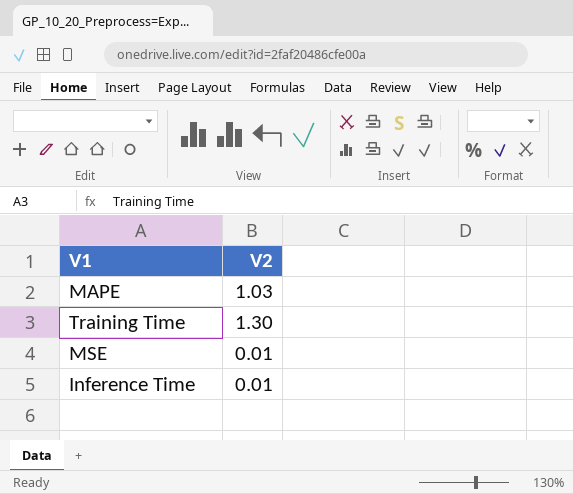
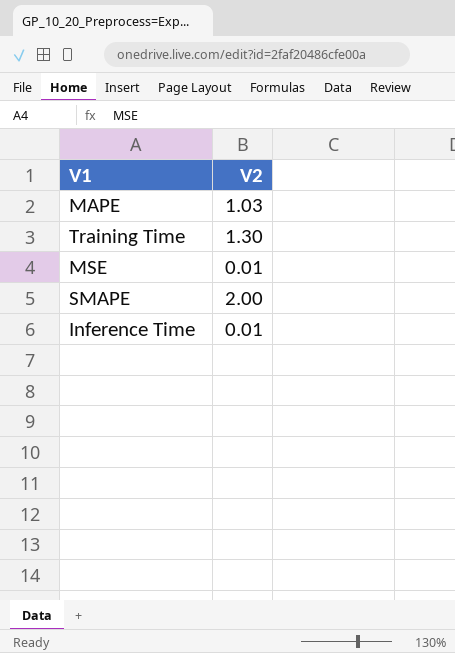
row SMAPE: none -> 2.00

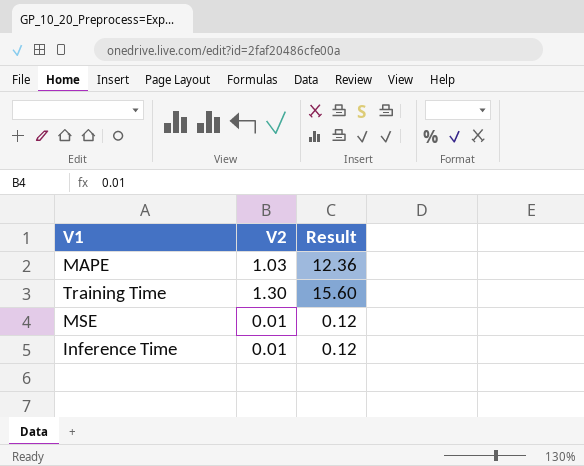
column Result | formula: none -> [V2] * 12
row SMAPE: 2.00 -> none

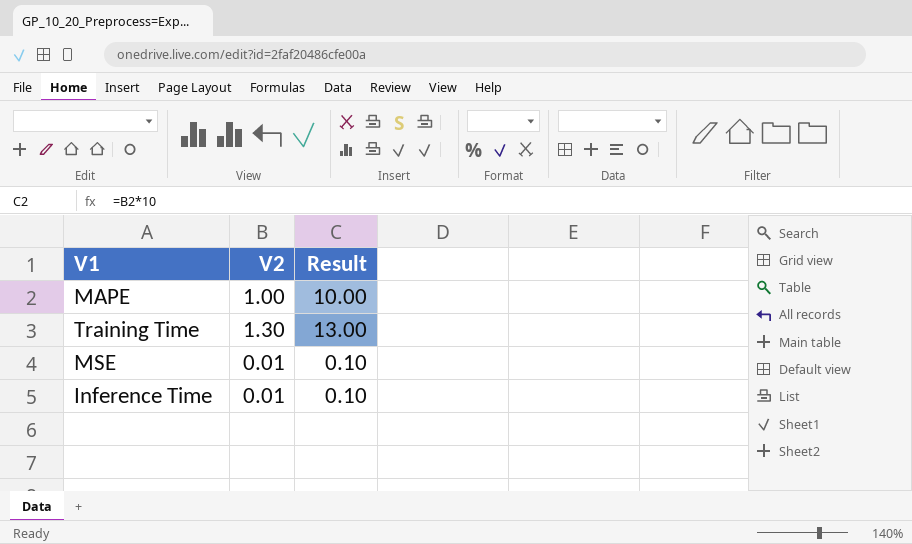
column Result | formula: [V2] * 12 -> [V2] * 10
MAPE | V2: 1.03 -> 1.00

